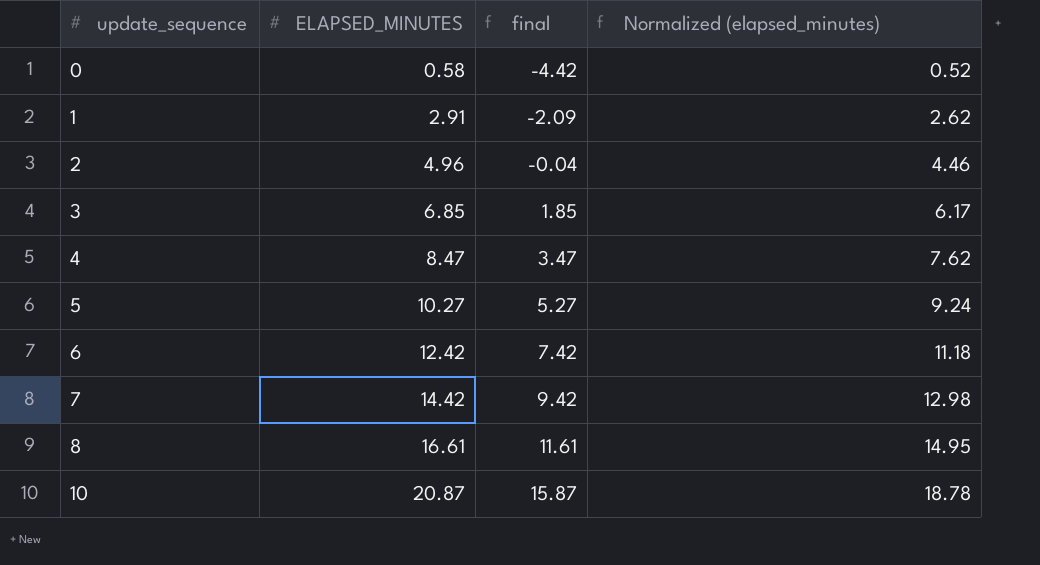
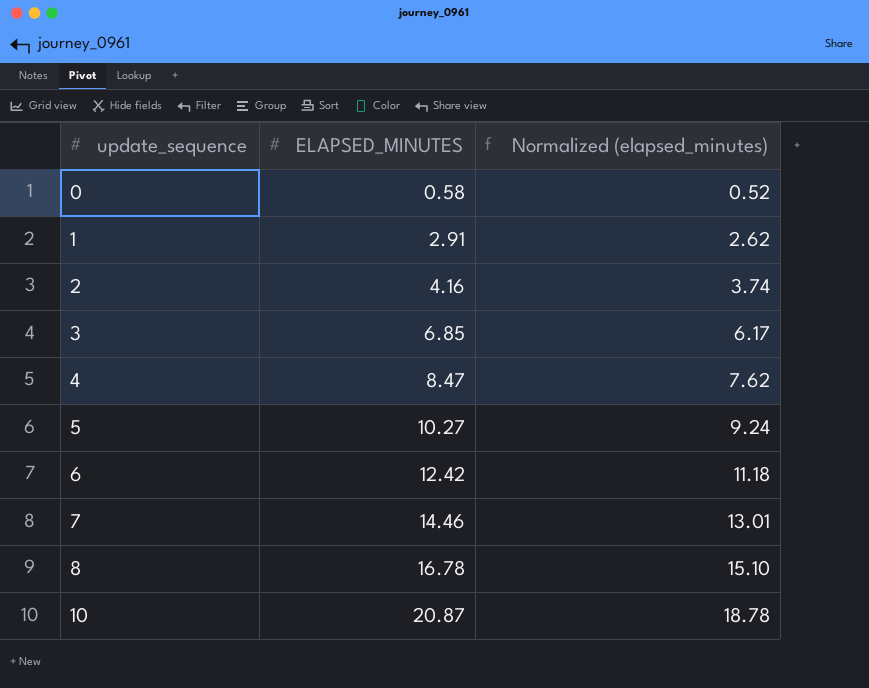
column final | formula: [ELAPSED_MINUTES] - 5 -> none
2 | ELAPSED_MINUTES: 4.96 -> 4.16
2 | Normalized (elapsed_minutes): 4.46 -> 3.74
7 | ELAPSED_MINUTES: 14.42 -> 14.46
7 | Normalized (elapsed_minutes): 12.98 -> 13.01
8 | ELAPSED_MINUTES: 16.61 -> 16.78
8 | Normalized (elapsed_minutes): 14.95 -> 15.10

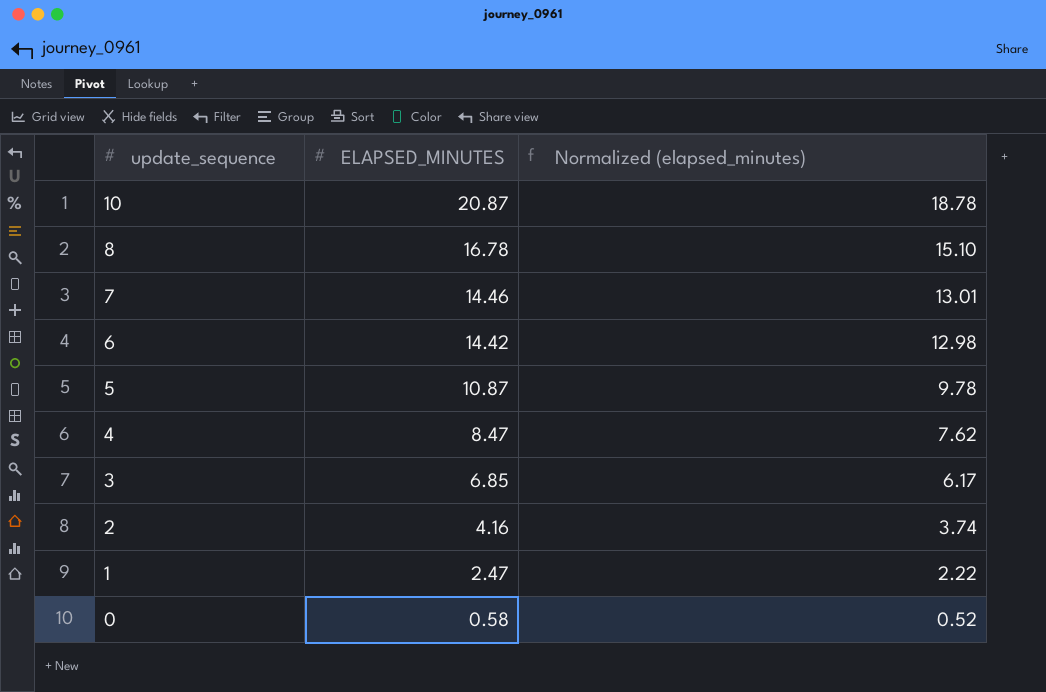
row order: update_sequence ascending -> update_sequence descending
6 | ELAPSED_MINUTES: 12.42 -> 14.42
6 | Normalized (elapsed_minutes): 11.18 -> 12.98
5 | ELAPSED_MINUTES: 10.27 -> 10.87
5 | Normalized (elapsed_minutes): 9.24 -> 9.78
1 | ELAPSED_MINUTES: 2.91 -> 2.47
1 | Normalized (elapsed_minutes): 2.62 -> 2.22

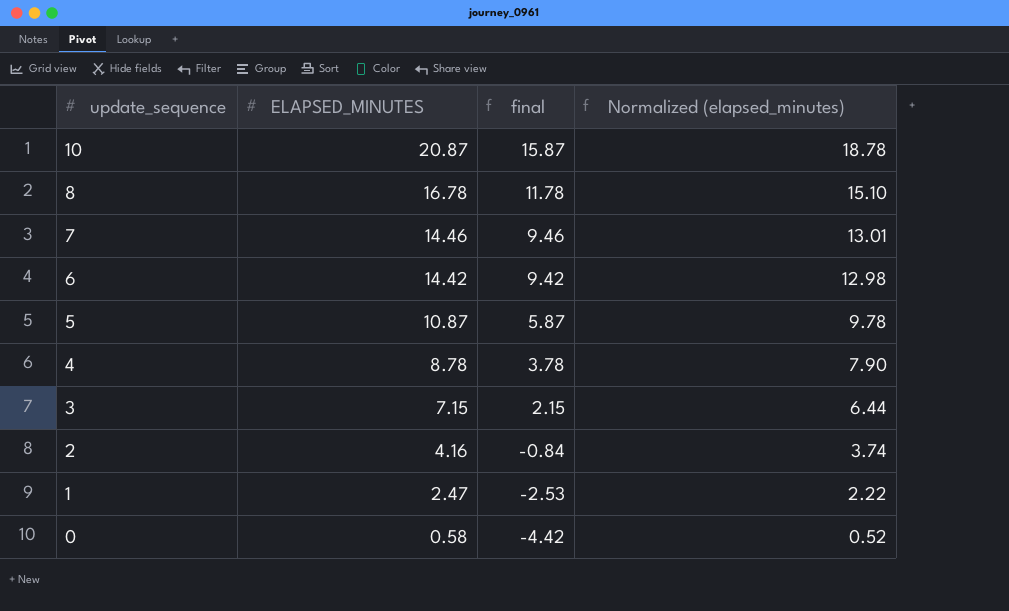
column final | formula: none -> [ELAPSED_MINUTES] - 5
4 | ELAPSED_MINUTES: 8.47 -> 8.78
4 | Normalized (elapsed_minutes): 7.62 -> 7.90
3 | ELAPSED_MINUTES: 6.85 -> 7.15
3 | Normalized (elapsed_minutes): 6.17 -> 6.44

